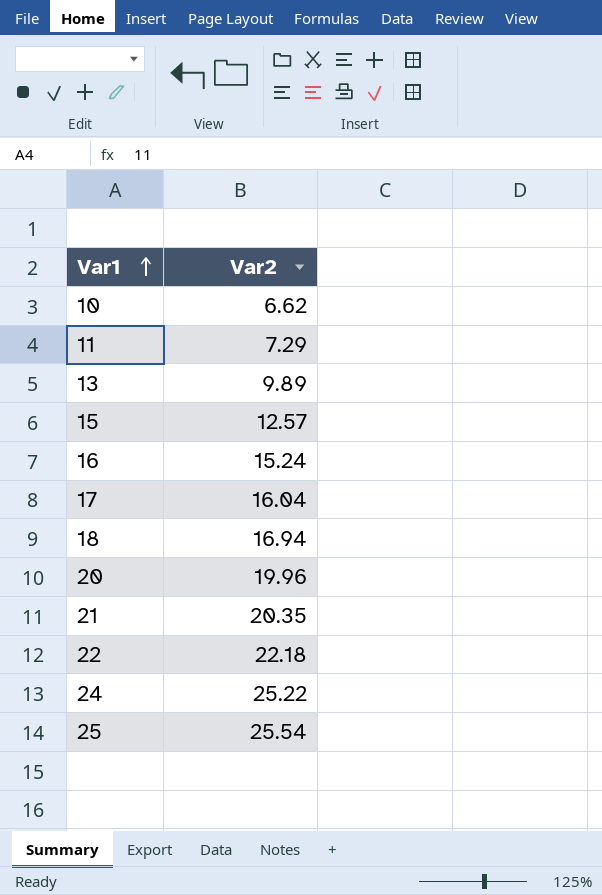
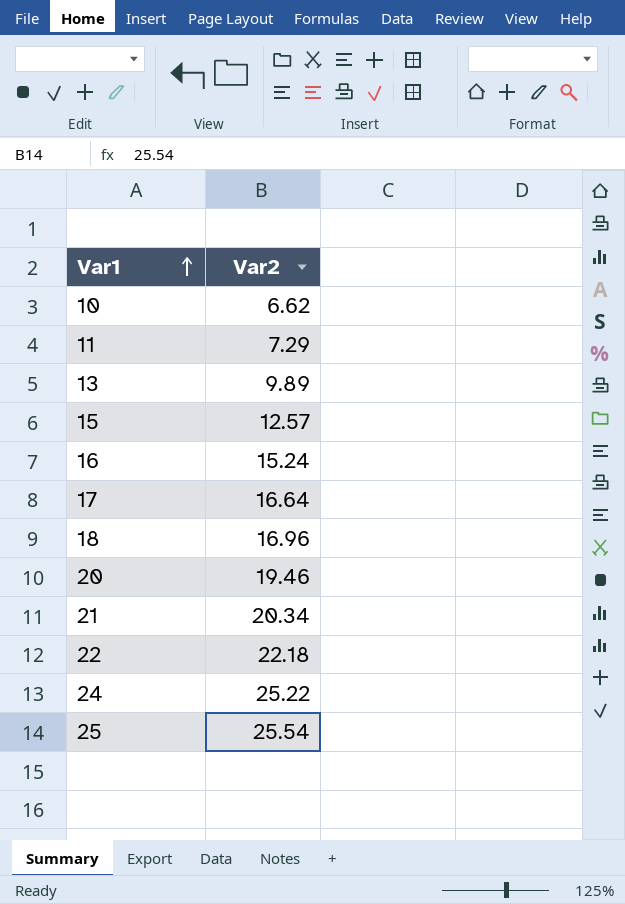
17 | Var2: 16.04 -> 16.64
18 | Var2: 16.94 -> 16.96
20 | Var2: 19.96 -> 19.46
21 | Var2: 20.35 -> 20.34

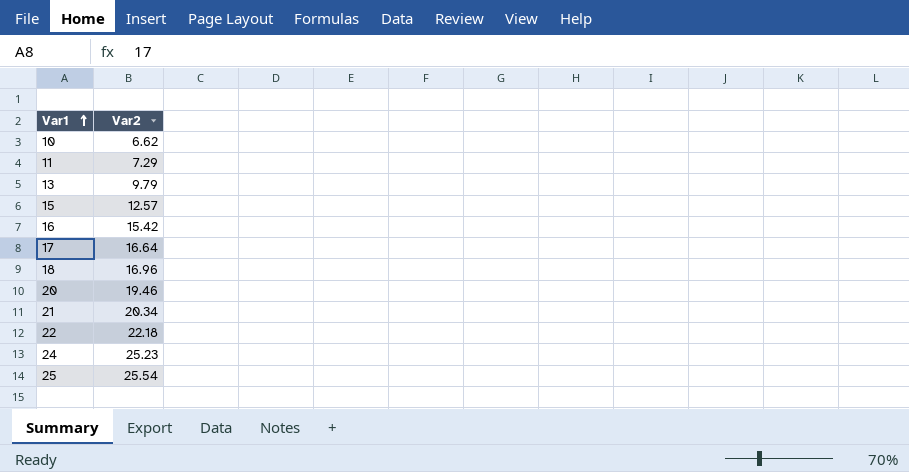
13 | Var2: 9.89 -> 9.79
16 | Var2: 15.24 -> 15.42
24 | Var2: 25.22 -> 25.23

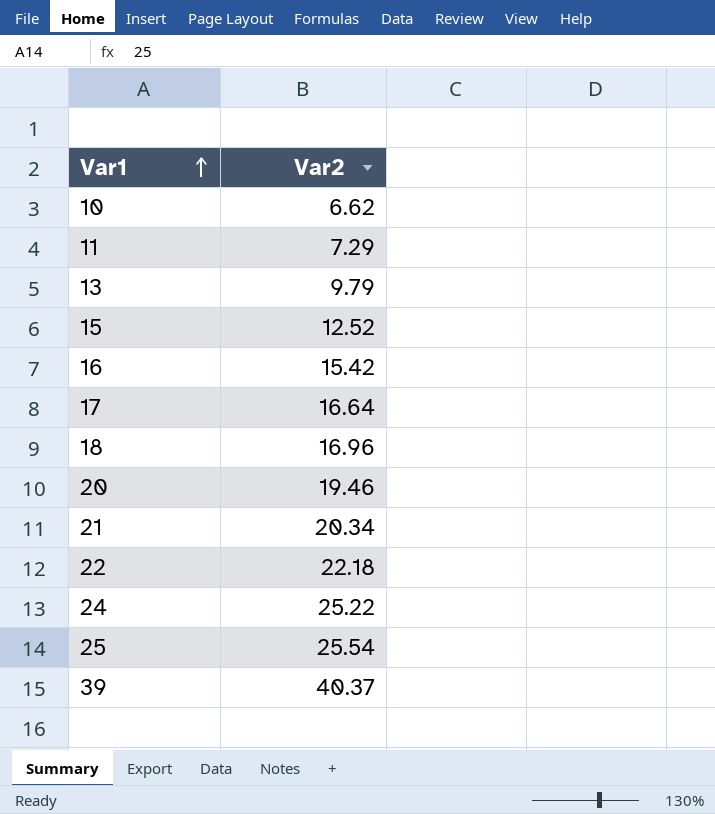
15 | Var2: 12.57 -> 12.52
24 | Var2: 25.23 -> 25.22
row 39: none -> 40.37

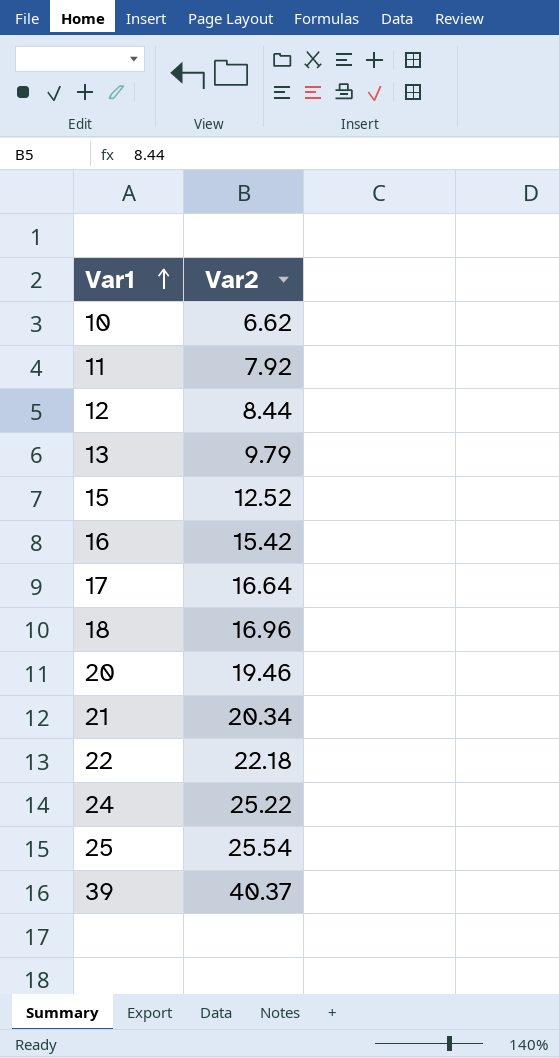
11 | Var2: 7.29 -> 7.92
row 12: none -> 8.44

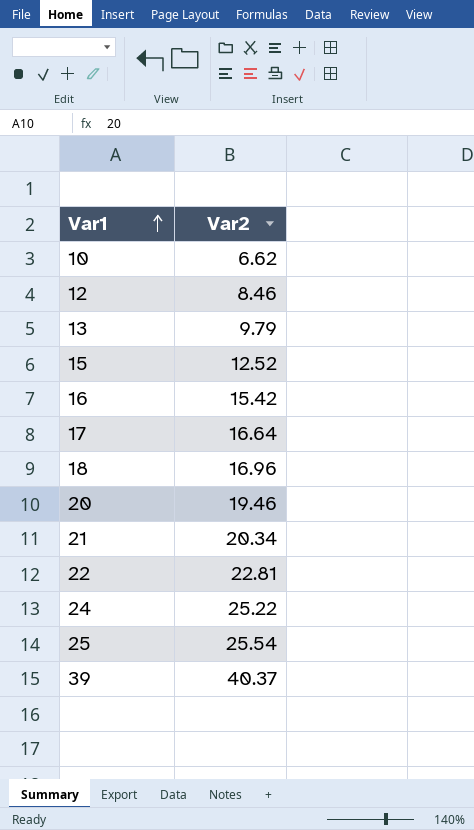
row 11: 7.92 -> none
12 | Var2: 8.44 -> 8.46
22 | Var2: 22.18 -> 22.81

